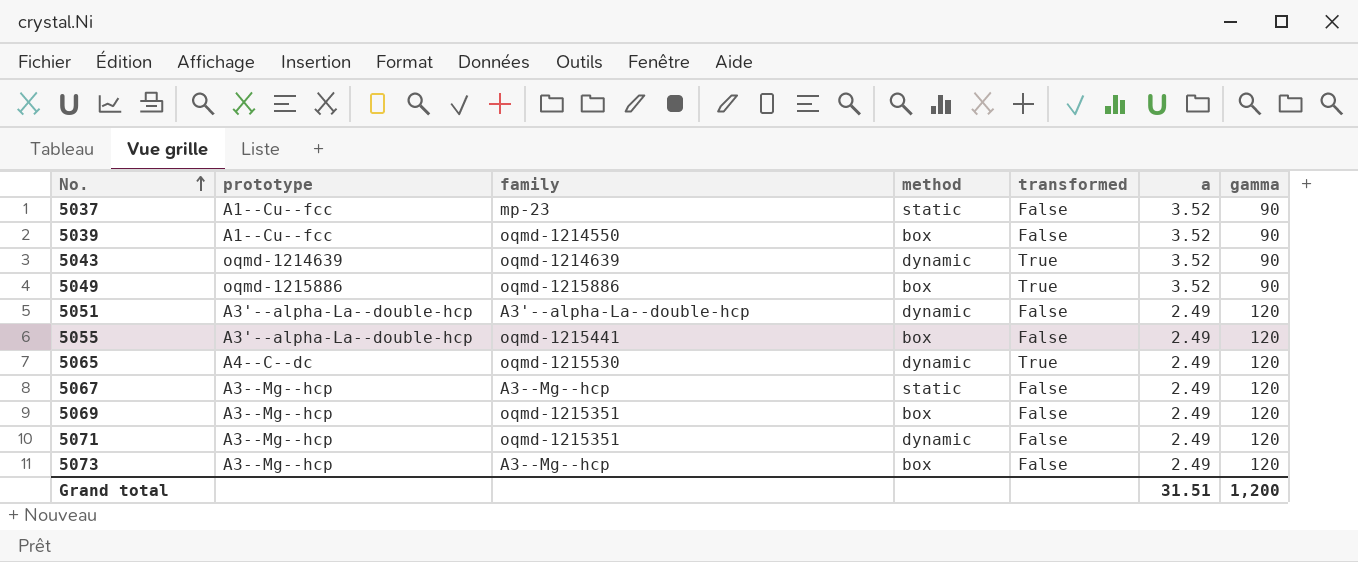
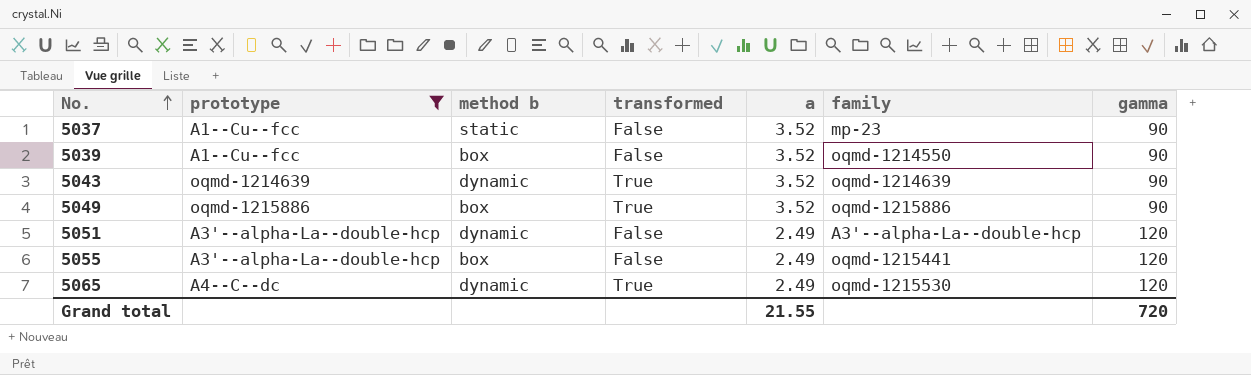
filter: none -> prototype != A3--Mg--hcp
column name: method -> method b
column family | position: 3 -> 6
Grand total | a: 31.51 -> 21.55
Grand total | gamma: 1,200 -> 720

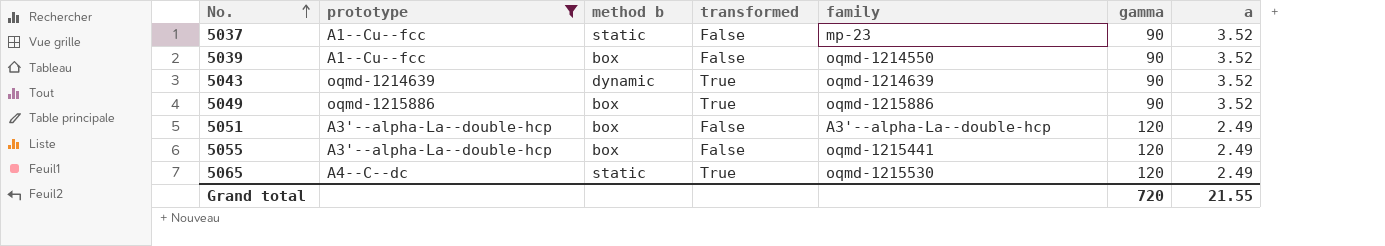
column a | position: 5 -> 7
5051 | method b: dynamic -> box
5065 | method b: dynamic -> static

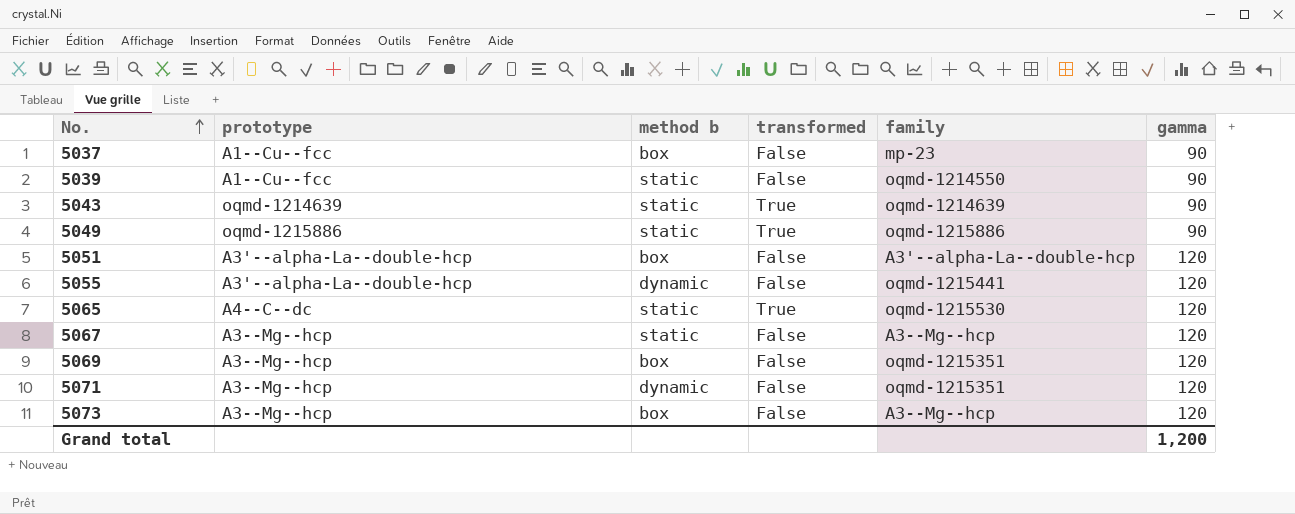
filter: prototype != A3--Mg--hcp -> none
column a | position: 7 -> none
5037 | method b: static -> box
5039 | method b: box -> static
5043 | method b: dynamic -> static
5049 | method b: box -> static
5055 | method b: box -> dynamic
Grand total | gamma: 720 -> 1,200

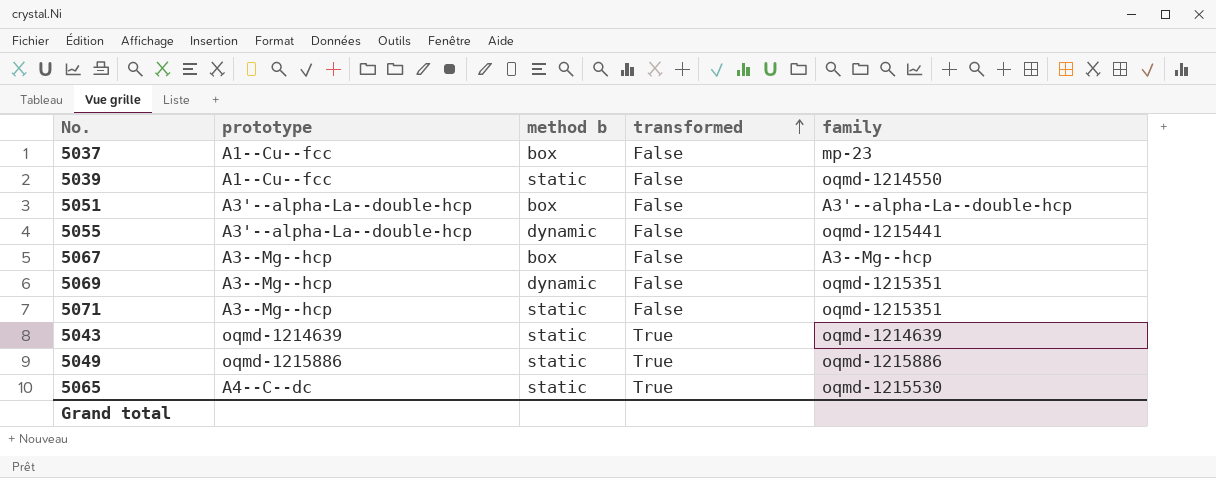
row order: No. ascending -> transformed ascending
column gamma | position: 6 -> none
row 5073: A3--Mg--hcp | box | False | A3--Mg--hcp | 120 -> none
5067 | method b: static -> box
5069 | method b: box -> dynamic
5071 | method b: dynamic -> static

